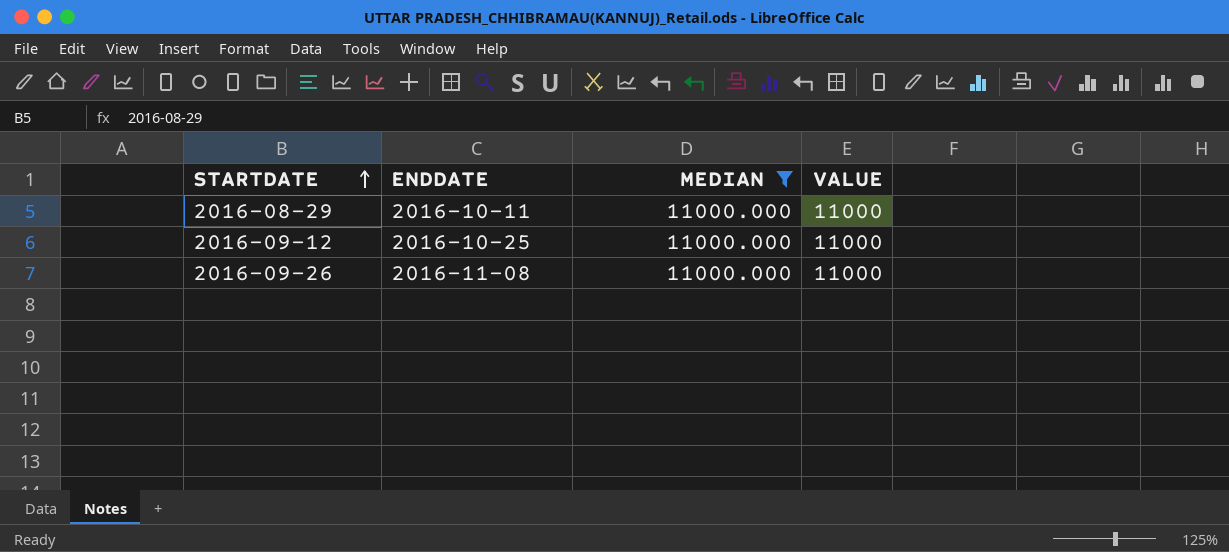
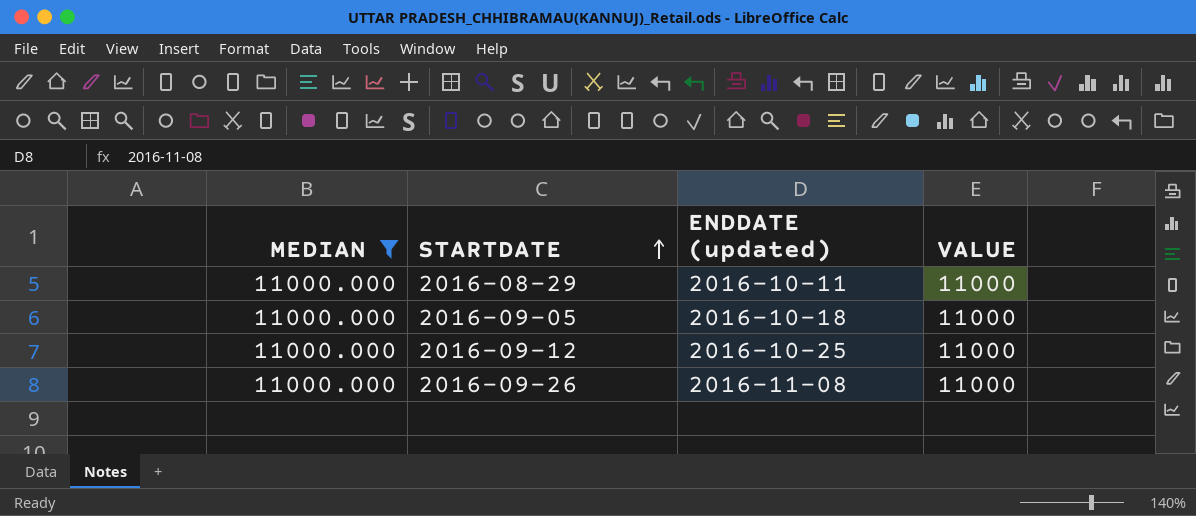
column MEDIAN | position: 3 -> 1
column name: ENDDATE -> ENDDATE (updated)
row 2016-09-05: none -> 11000.000 | 2016-10-18 | 11000

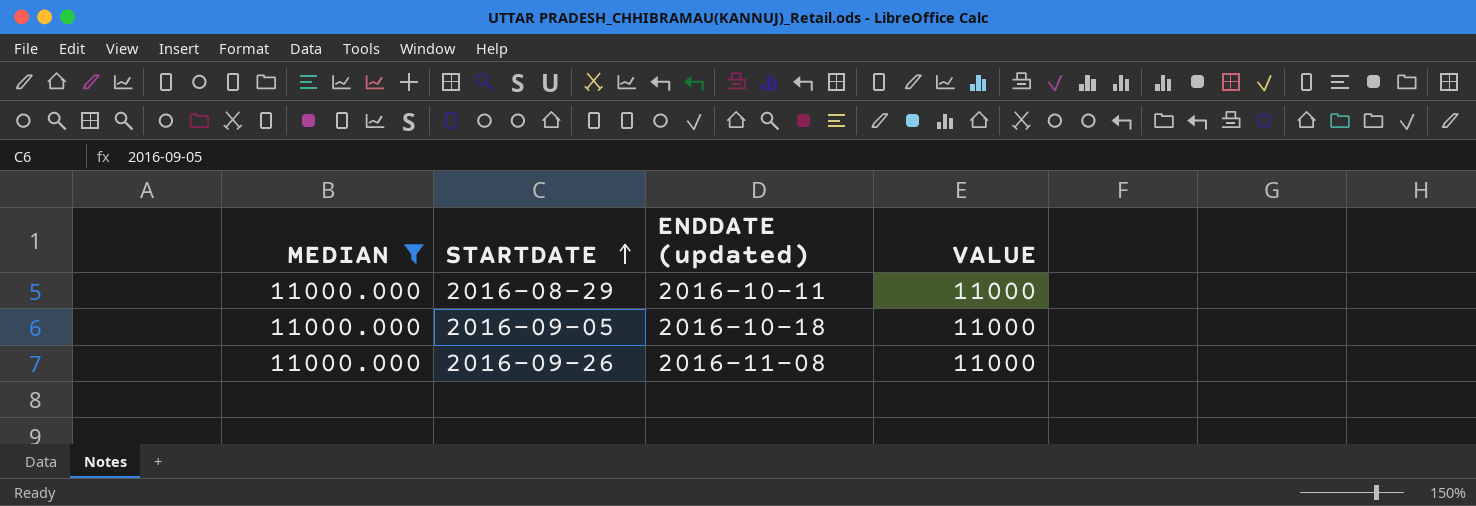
row 2016-09-12: 11000.000 | 2016-10-25 | 11000 -> none

